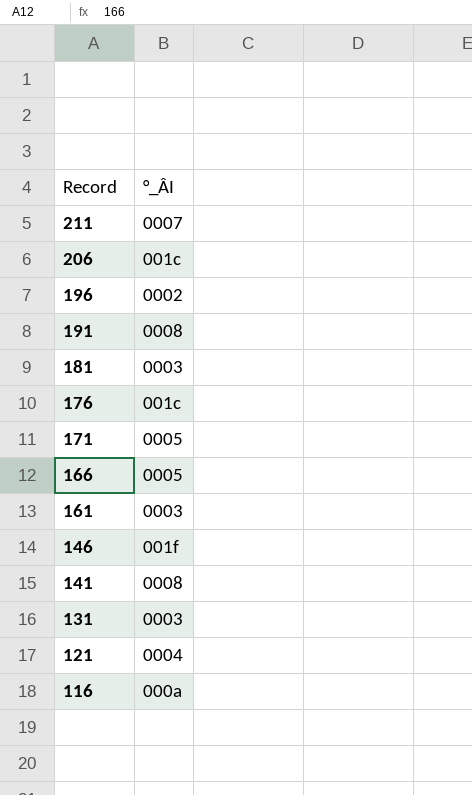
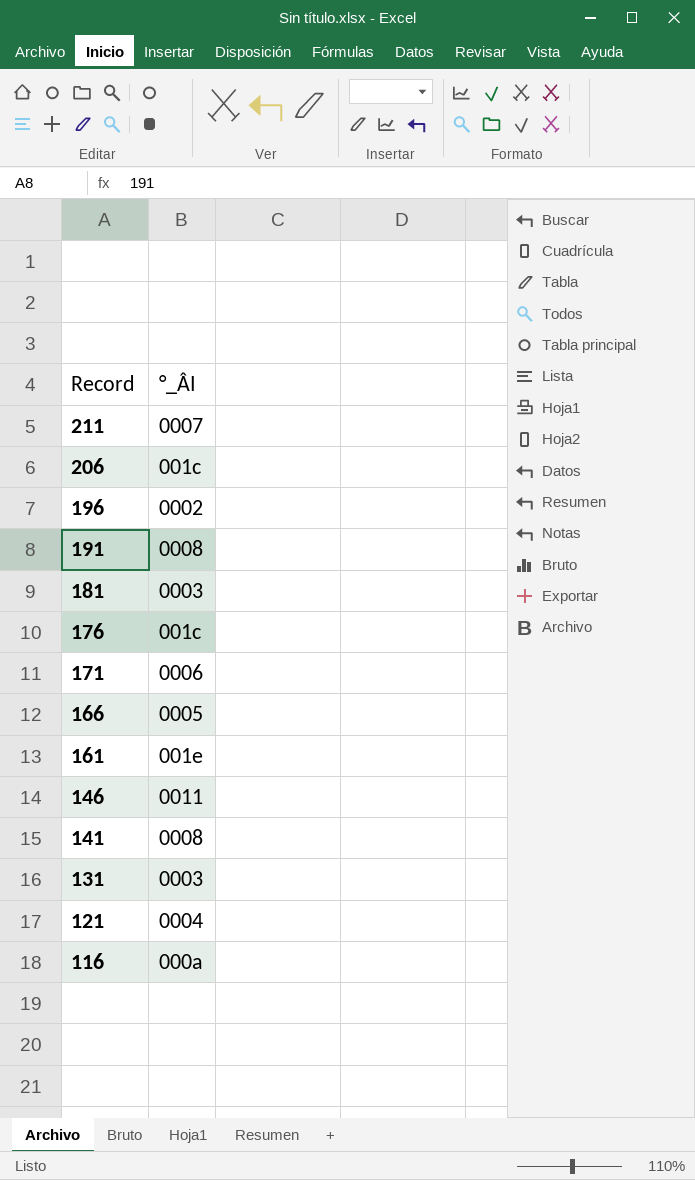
171 | °_ÂI: 0005 -> 0006
161 | °_ÂI: 0003 -> 001e
146 | °_ÂI: 001f -> 0011

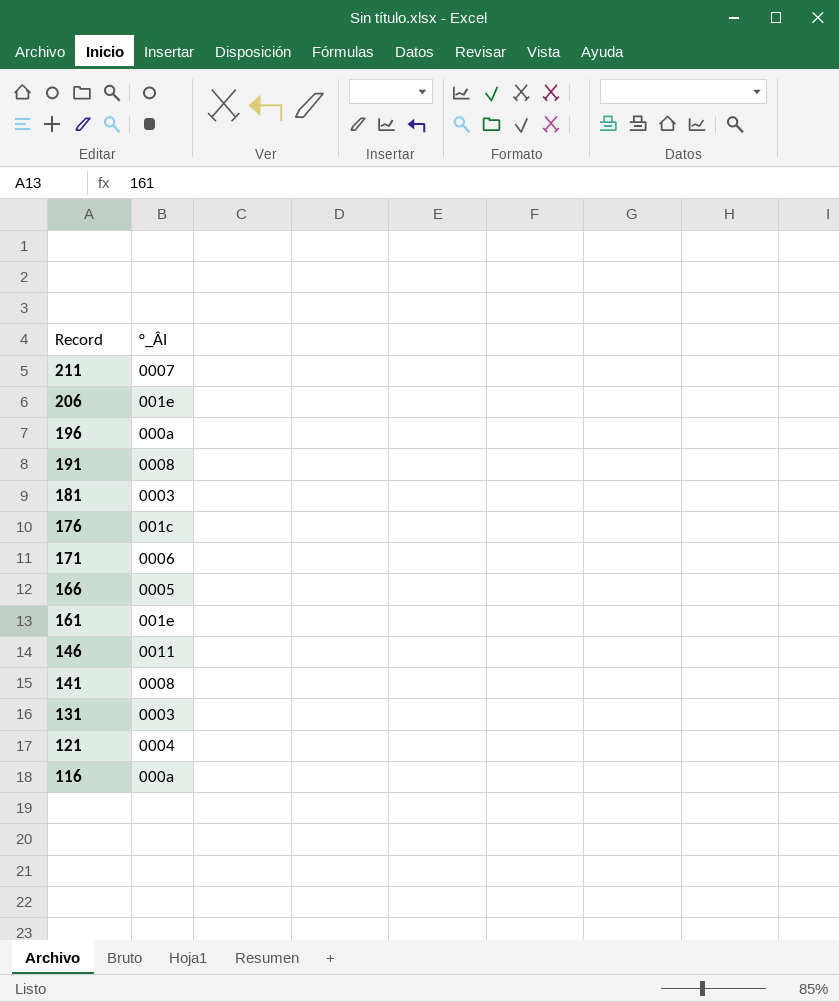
206 | °_ÂI: 001c -> 001e
196 | °_ÂI: 0002 -> 000a

